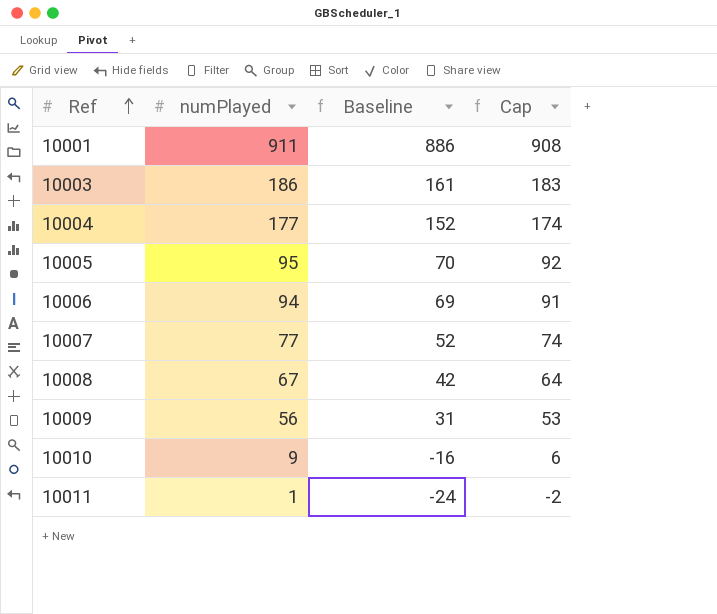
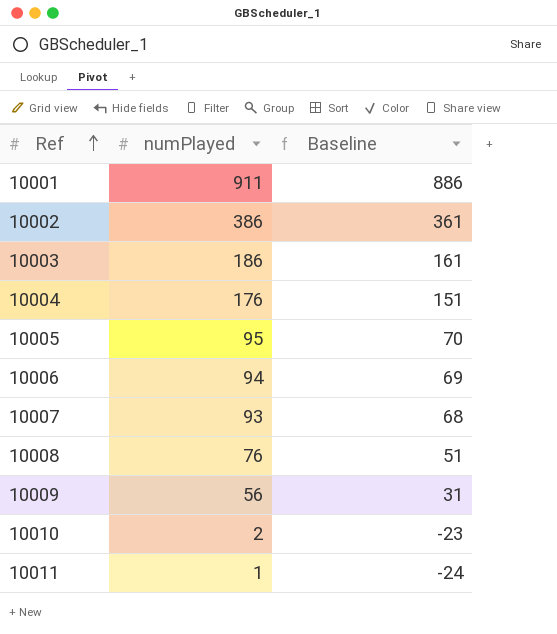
column Cap | formula: [numPlayed] - 3 -> none
row 10002: none -> 386 | 361
10004 | numPlayed: 177 -> 176
10004 | Baseline: 152 -> 151
10007 | numPlayed: 77 -> 93
10007 | Baseline: 52 -> 68
10008 | numPlayed: 67 -> 76
10008 | Baseline: 42 -> 51
10010 | numPlayed: 9 -> 2
10010 | Baseline: -16 -> -23

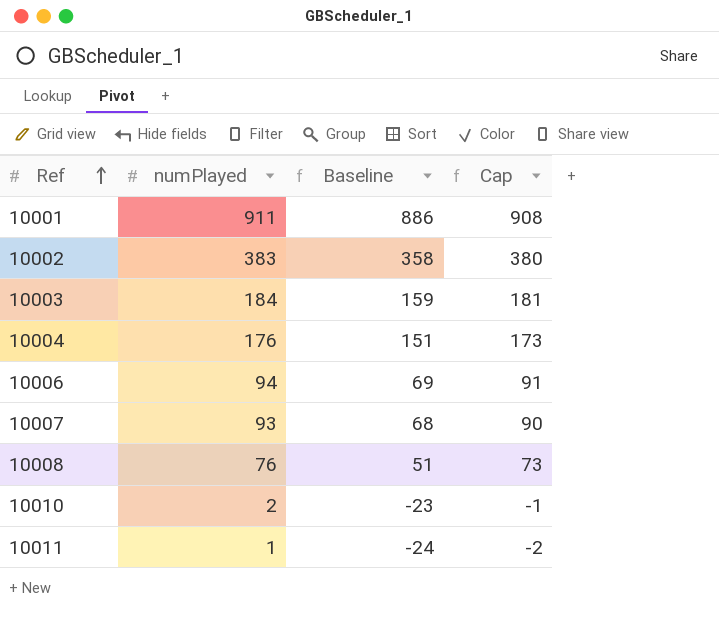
column Cap | formula: none -> [numPlayed] - 3
row 10005: 95 | 70 -> none
row 10009: 56 | 31 -> none
10002 | numPlayed: 386 -> 383
10002 | Baseline: 361 -> 358
10003 | numPlayed: 186 -> 184
10003 | Baseline: 161 -> 159

